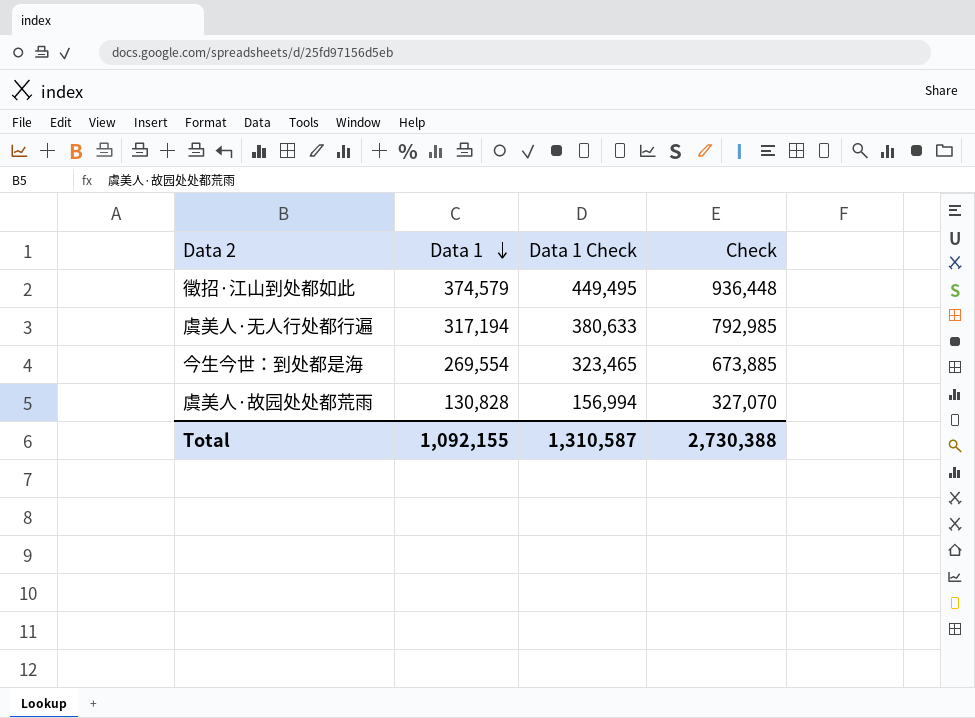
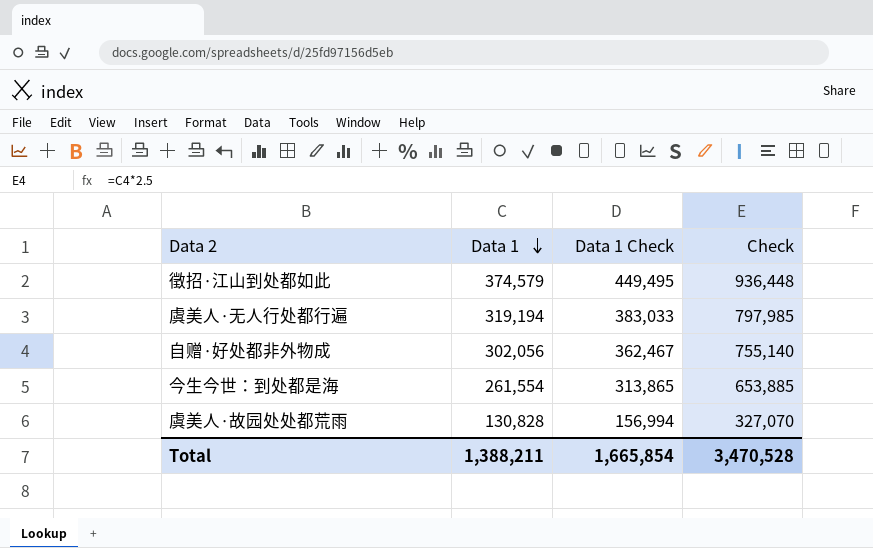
虞美人·无人行处都行遍 | Data 1: 317,194 -> 319,194
虞美人·无人行处都行遍 | Data 1 Check: 380,633 -> 383,033
虞美人·无人行处都行遍 | Check: 792,985 -> 797,985
row 自赠·好处都非外物成: none -> 302,056 | 362,467 | 755,140
今生今世：到处都是海 | Data 1: 269,554 -> 261,554
今生今世：到处都是海 | Data 1 Check: 323,465 -> 313,865
今生今世：到处都是海 | Check: 673,885 -> 653,885
Total | Data 1: 1,092,155 -> 1,388,211
Total | Data 1 Check: 1,310,587 -> 1,665,854
Total | Check: 2,730,388 -> 3,470,528

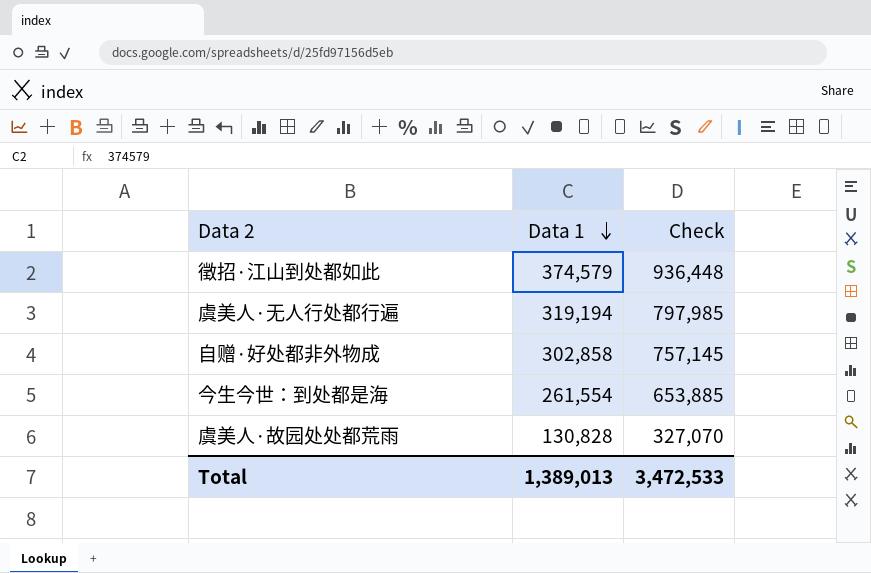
column Data 1 Check | formula: [Data 1] * 1.2 -> none
自赠·好处都非外物成 | Data 1: 302,056 -> 302,858
自赠·好处都非外物成 | Check: 755,140 -> 757,145
Total | Data 1: 1,388,211 -> 1,389,013
Total | Check: 3,470,528 -> 3,472,533

